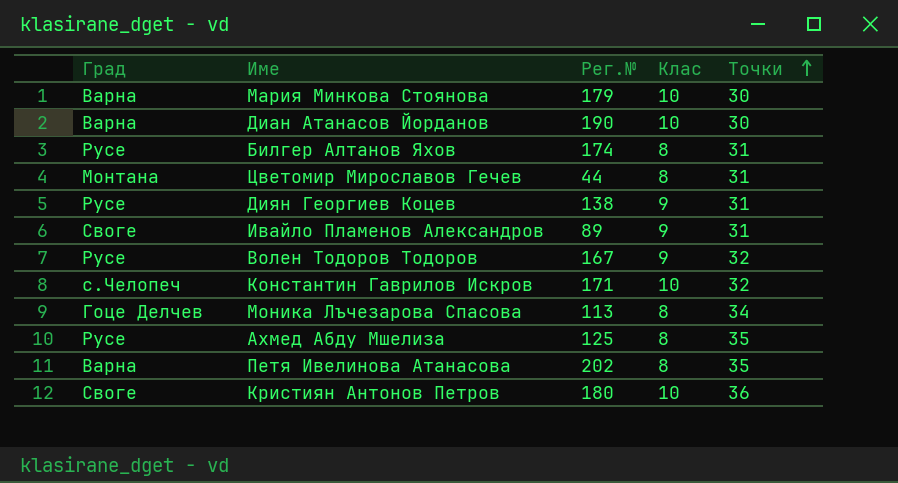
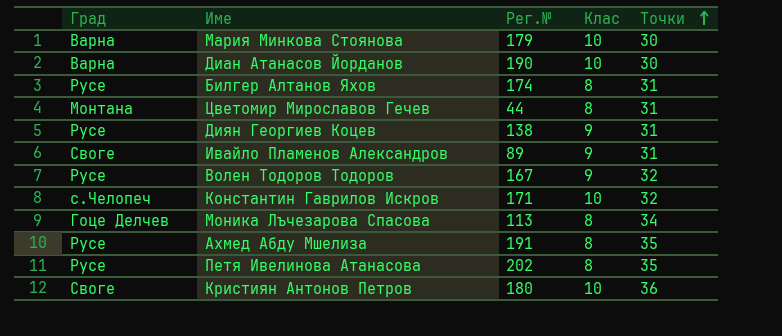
Ахмед Абду Мшелиза | Рег.№: 125 -> 191
Петя Ивелинова Атанасова | Град: Варна -> Русе

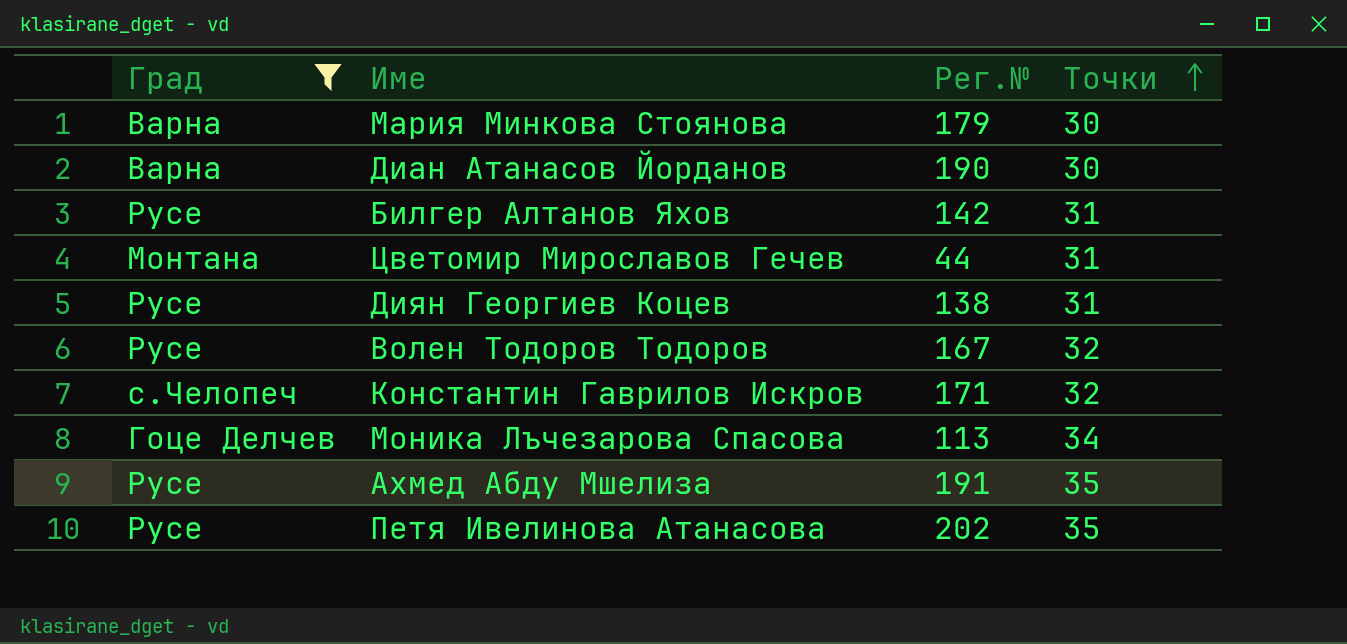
filter: none -> Град != Своге
column Клас | position: 4 -> none
Билгер Алтанов Яхов | Рег.№: 174 -> 142

